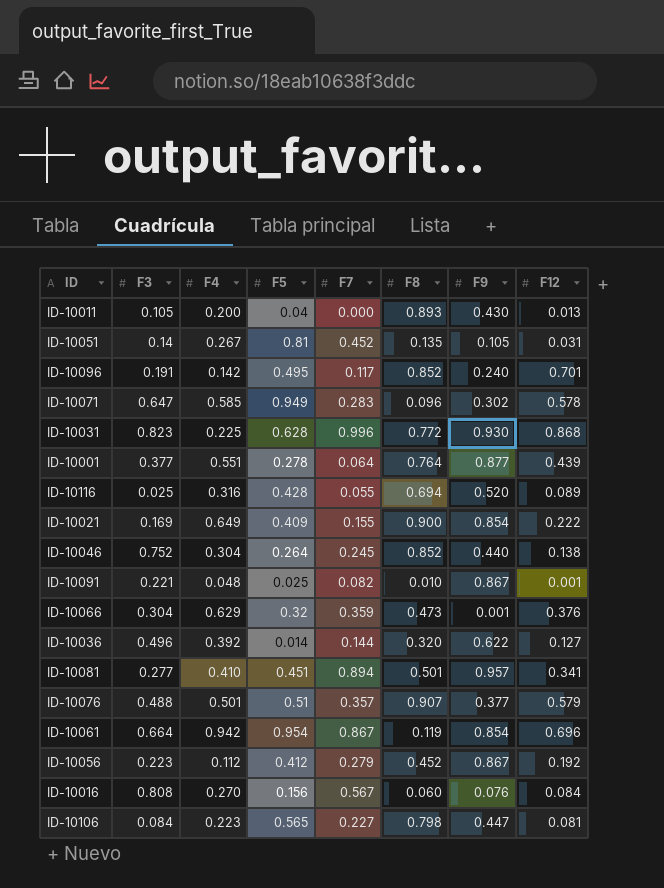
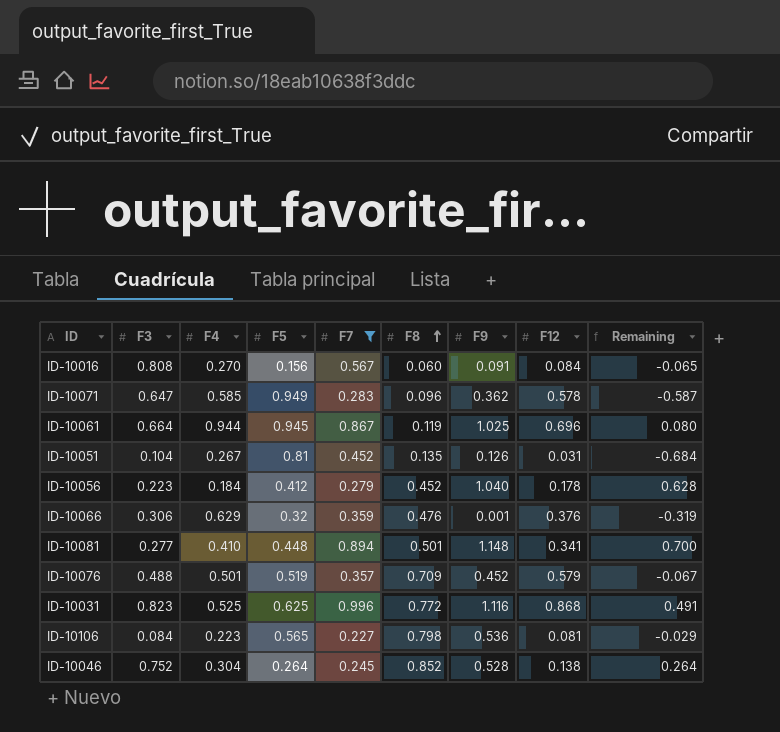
filter: none -> F7 >= 0.227
row order: none -> F8 ascending
column Remaining | formula: none -> [F9] - [F5]
ID-10016 | F9: 0.076 -> 0.091
ID-10071 | F9: 0.302 -> 0.362
ID-10061 | F4: 0.942 -> 0.944
ID-10061 | F5: 0.954 -> 0.945
ID-10061 | F9: 0.854 -> 1.025
ID-10051 | F3: 0.14 -> 0.104
ID-10051 | F9: 0.105 -> 0.126
ID-10056 | F4: 0.112 -> 0.184
ID-10056 | F9: 0.867 -> 1.040
ID-10056 | F12: 0.192 -> 0.178
ID-10066 | F3: 0.304 -> 0.306
ID-10066 | F8: 0.473 -> 0.476
ID-10081 | F5: 0.451 -> 0.448
ID-10081 | F9: 0.957 -> 1.148
ID-10076 | F5: 0.51 -> 0.519
ID-10076 | F8: 0.907 -> 0.709
ID-10076 | F9: 0.377 -> 0.452
ID-10031 | F4: 0.225 -> 0.525
ID-10031 | F5: 0.628 -> 0.625
ID-10031 | F9: 0.930 -> 1.116
ID-10106 | F9: 0.447 -> 0.536
ID-10046 | F9: 0.440 -> 0.528

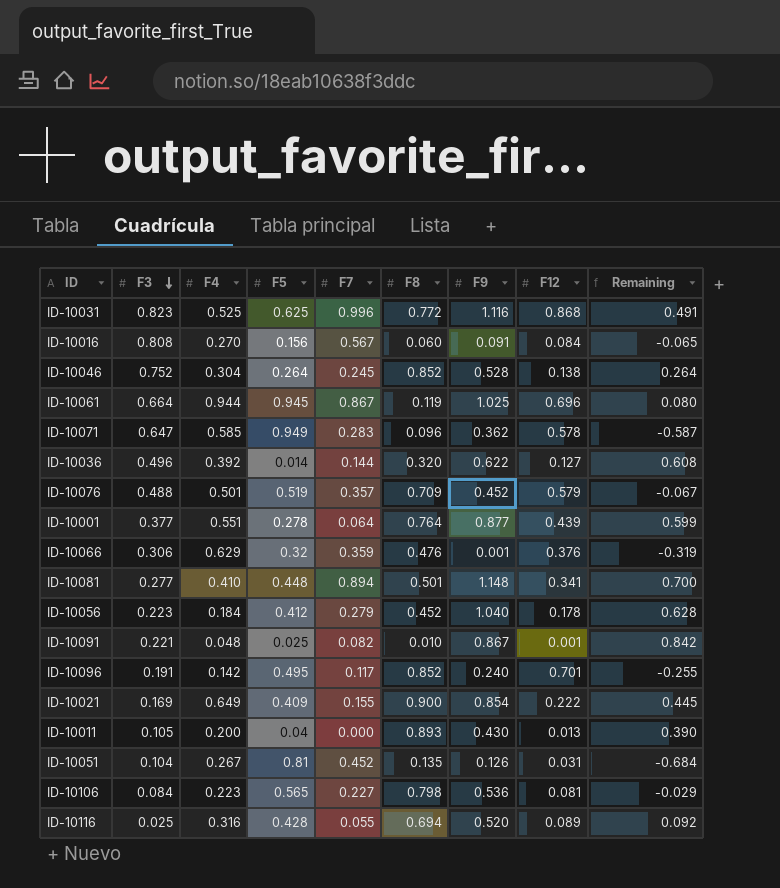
filter: F7 >= 0.227 -> none
row order: F8 ascending -> F3 descending

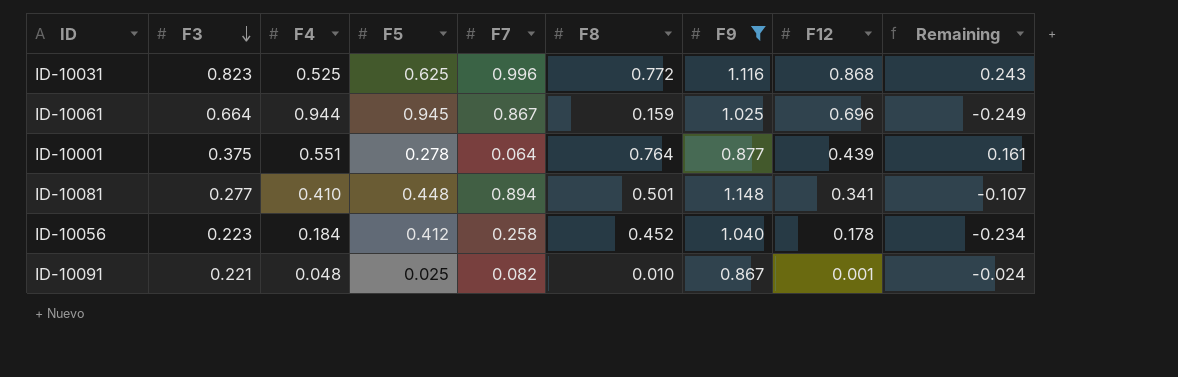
filter: none -> F9 >= 0.867
column Remaining | formula: [F9] - [F5] -> [F12] - [F5]
ID-10061 | F8: 0.119 -> 0.159
ID-10001 | F3: 0.377 -> 0.375
ID-10056 | F7: 0.279 -> 0.258

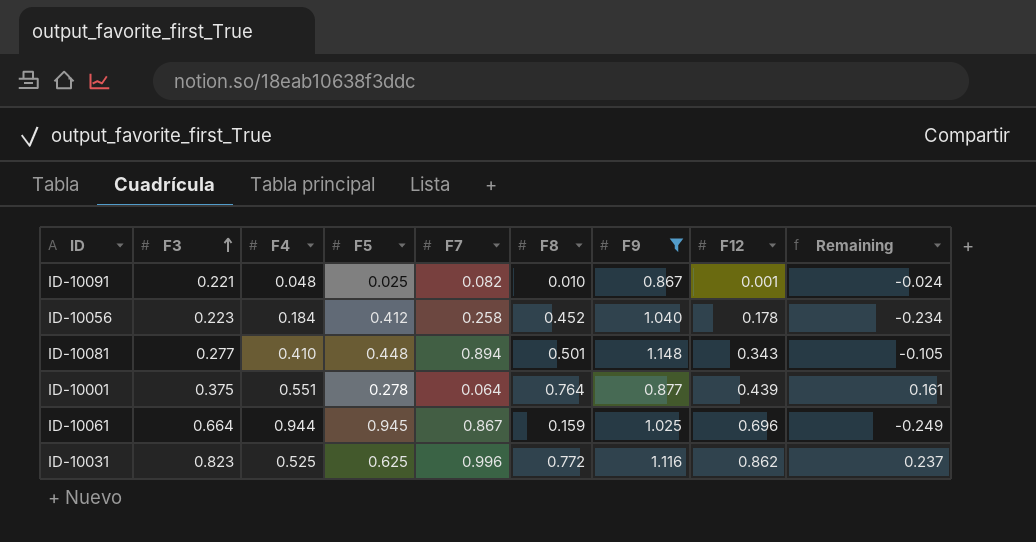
row order: F3 descending -> F3 ascending
ID-10081 | F12: 0.341 -> 0.343
ID-10081 | Remaining: -0.107 -> -0.105
ID-10031 | F12: 0.868 -> 0.862
ID-10031 | Remaining: 0.243 -> 0.237

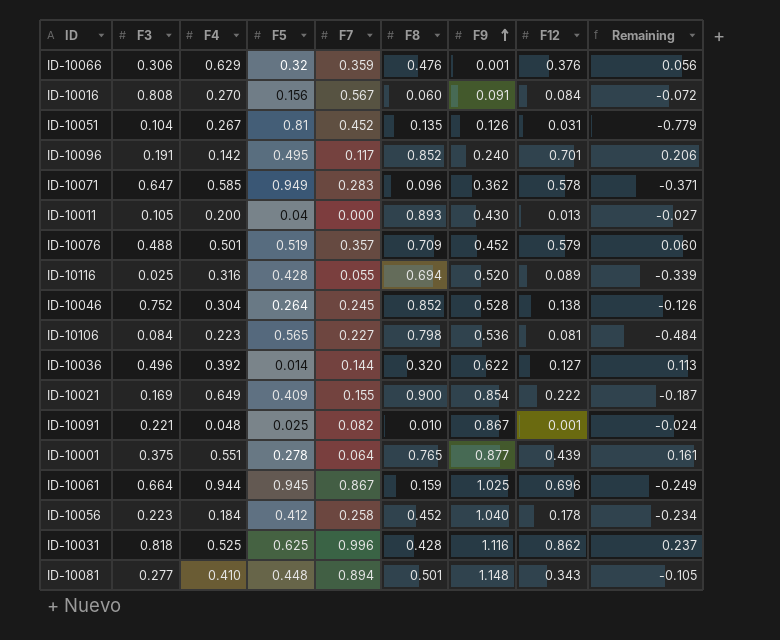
filter: F9 >= 0.867 -> none
row order: F3 ascending -> F9 ascending
ID-10001 | F8: 0.764 -> 0.765
ID-10031 | F3: 0.823 -> 0.818
ID-10031 | F8: 0.772 -> 0.428

